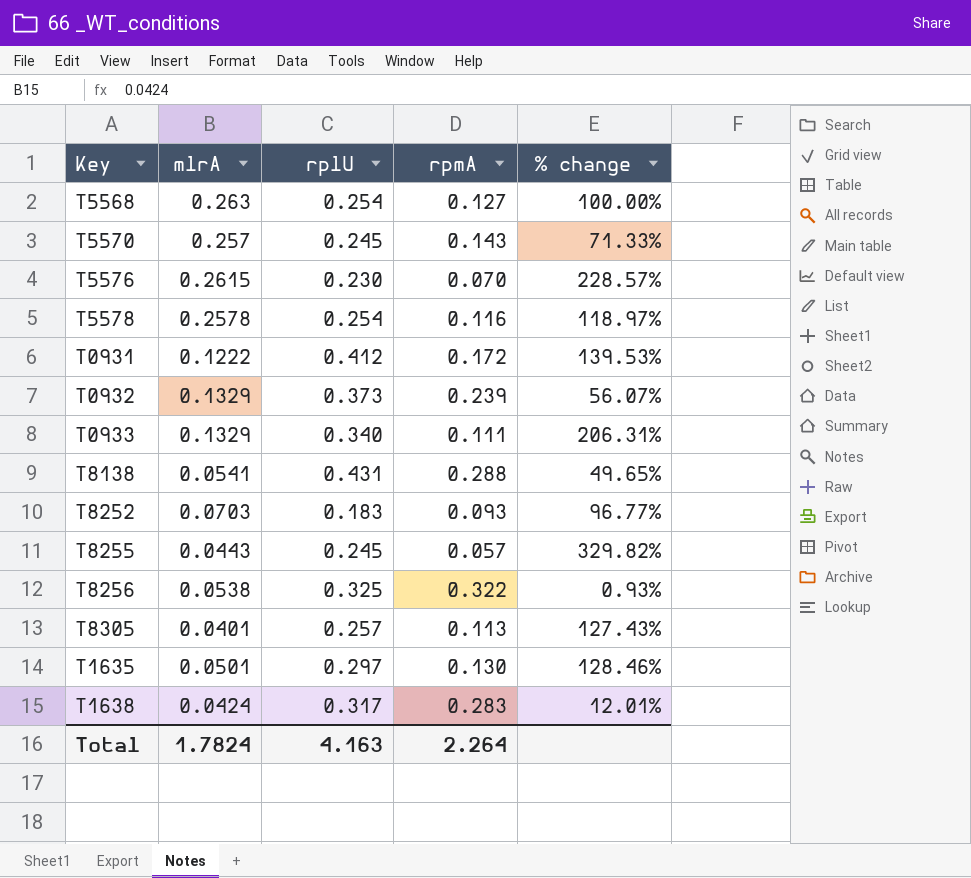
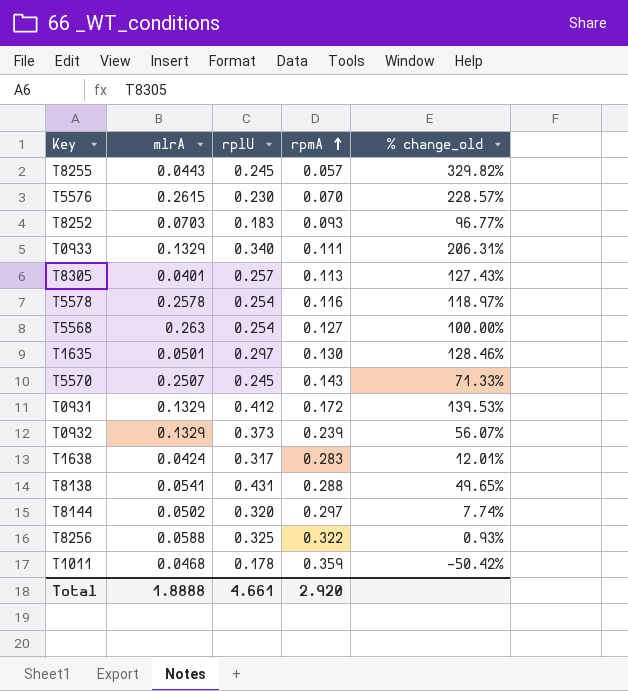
row order: none -> rpmA ascending
column name: % change -> % change_old
T5570 | mlrA: 0.257 -> 0.2507
T0931 | mlrA: 0.1222 -> 0.1329
row T8144: none -> 0.0502 | 0.320 | 0.297 | 7.74%
T8256 | mlrA: 0.0538 -> 0.0588
row T1011: none -> 0.0468 | 0.178 | 0.359 | -50.42%
Total | mlrA: 1.7824 -> 1.8888
Total | rplU: 4.163 -> 4.661
Total | rpmA: 2.264 -> 2.920

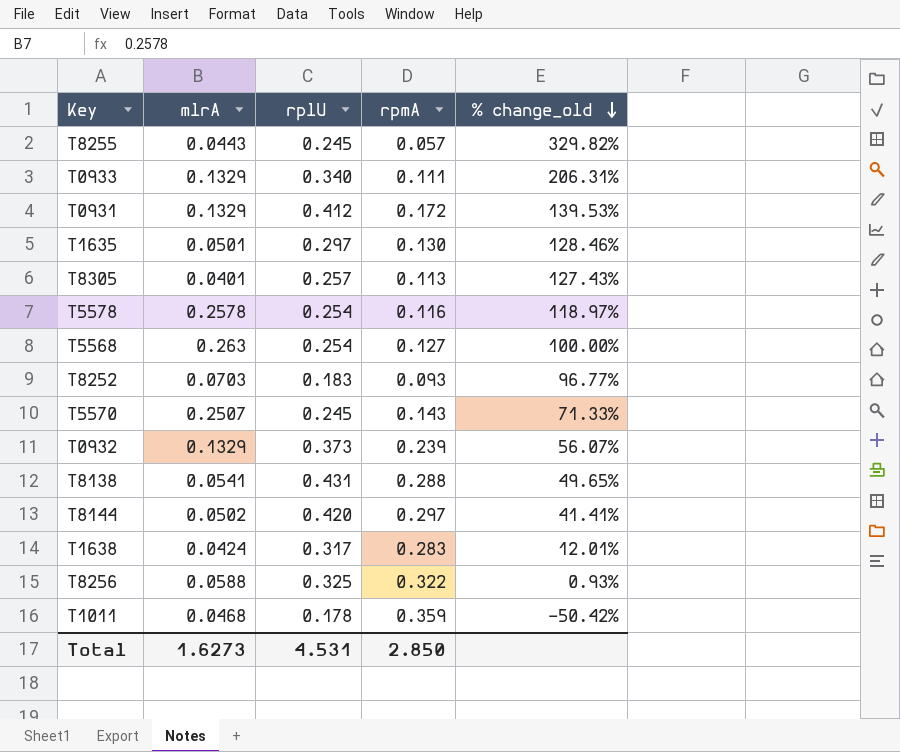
row order: rpmA ascending -> % change_old descending
row T5576: 0.2615 | 0.230 | 0.070 | 228.57% -> none
T8144 | rplU: 0.320 -> 0.420
T8144 | % change_old: 7.74% -> 41.41%
Total | mlrA: 1.8888 -> 1.6273
Total | rplU: 4.661 -> 4.531
Total | rpmA: 2.920 -> 2.850

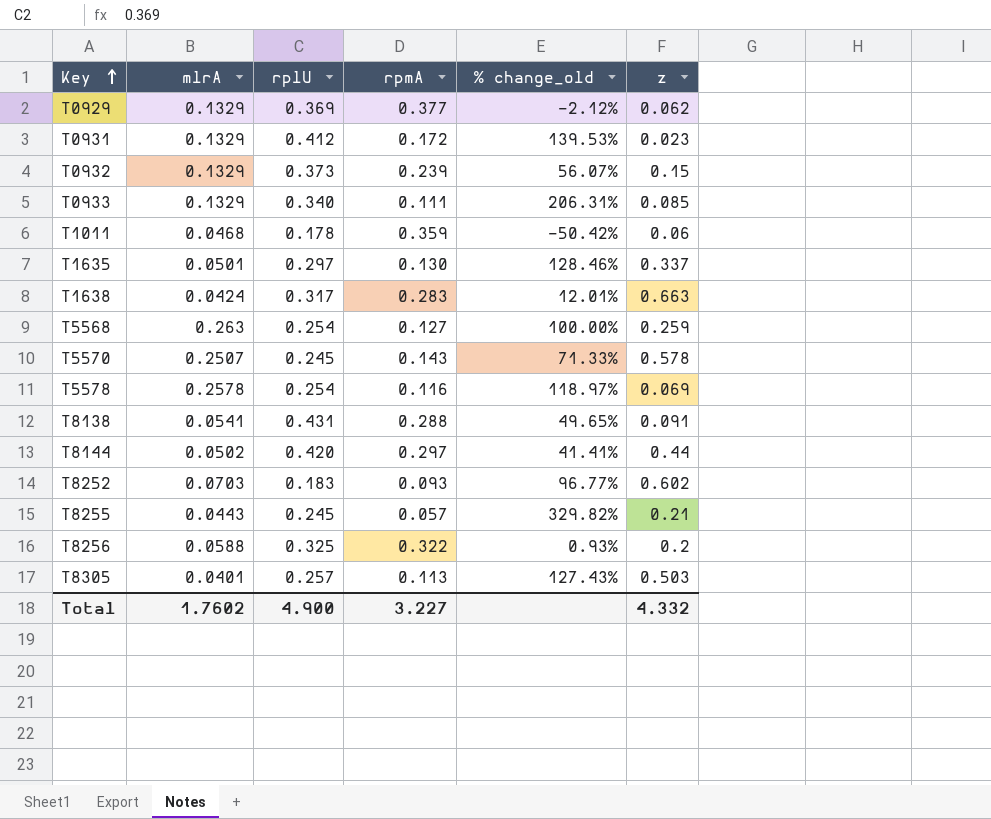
row order: % change_old descending -> Key ascending
column z | position: none -> 6
row T0929: none -> 0.1329 | 0.369 | 0.377 | -2.12% | 0.062
Total | mlrA: 1.6273 -> 1.7602
Total | rplU: 4.531 -> 4.900
Total | rpmA: 2.850 -> 3.227

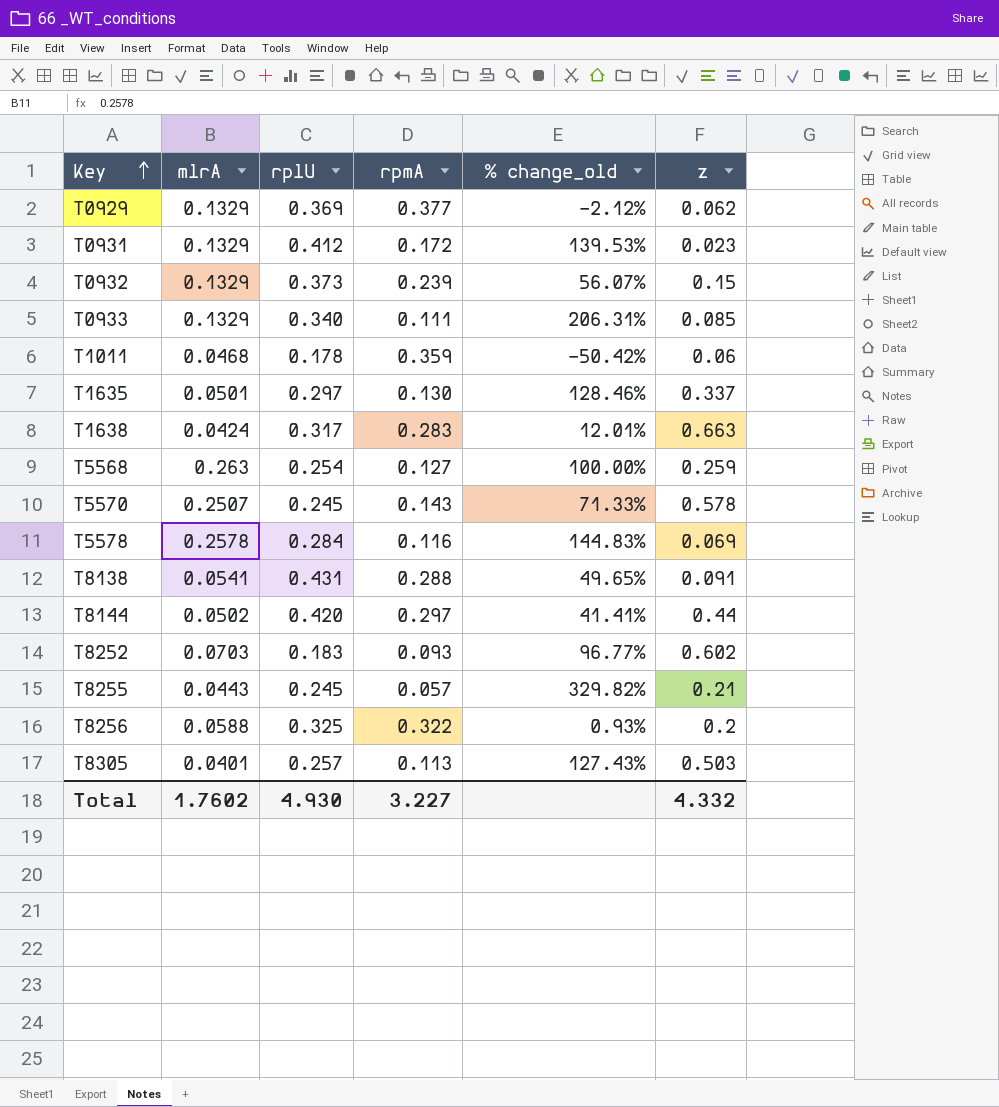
T5578 | rplU: 0.254 -> 0.284
T5578 | % change_old: 118.97% -> 144.83%
Total | rplU: 4.900 -> 4.930

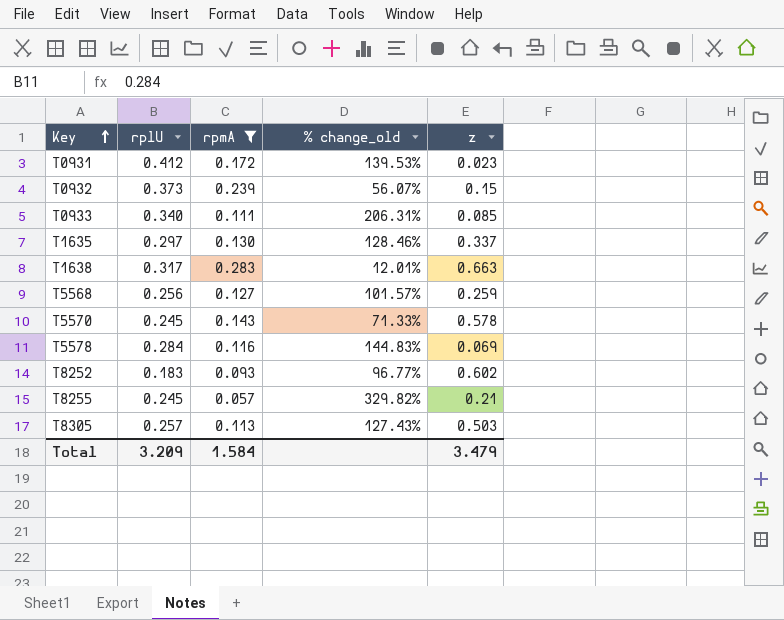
filter: none -> rpmA <= 0.283
column mlrA | position: 2 -> none
T5568 | rplU: 0.254 -> 0.256
T5568 | % change_old: 100.00% -> 101.57%
Total | rplU: 4.930 -> 3.209
Total | rpmA: 3.227 -> 1.584
Total | z: 4.332 -> 3.479

